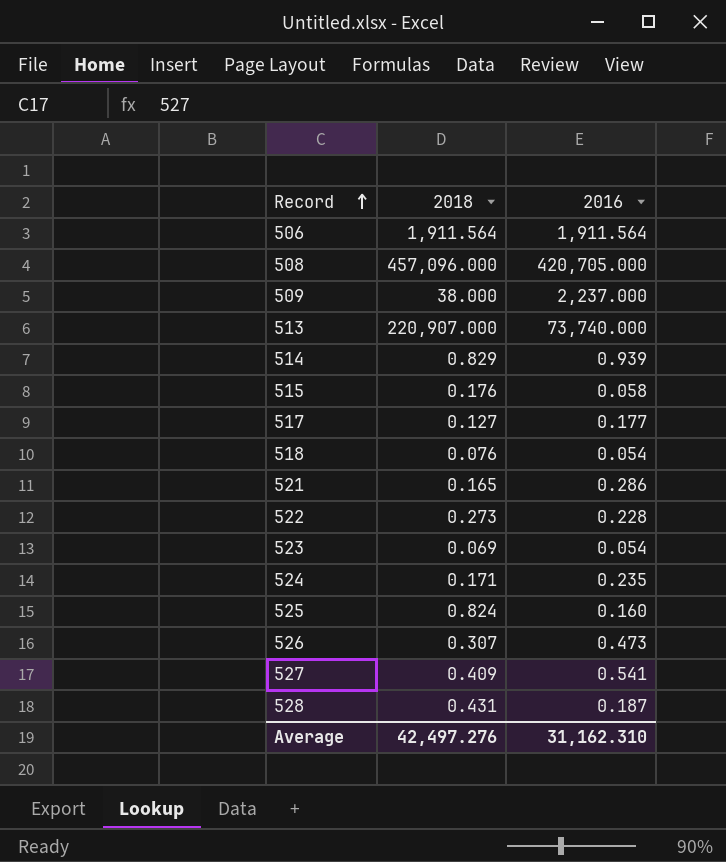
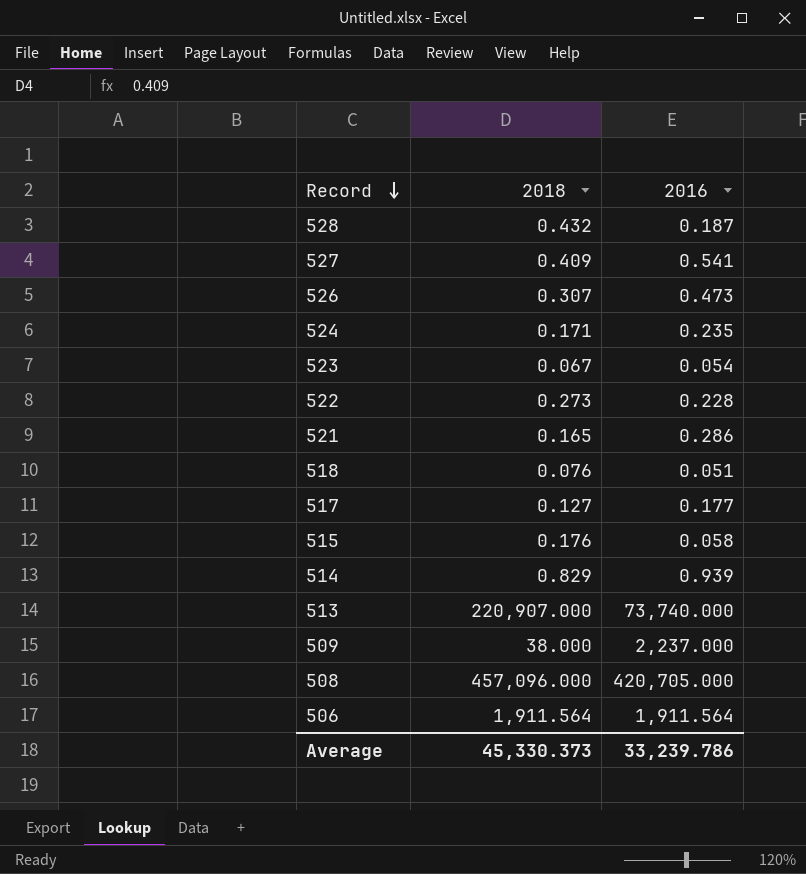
row order: Record ascending -> Record descending
row 525: 0.824 | 0.160 -> none
528 | 2018: 0.431 -> 0.432
523 | 2018: 0.069 -> 0.067
518 | 2016: 0.054 -> 0.051
Average | 2018: 42,497.276 -> 45,330.373
Average | 2016: 31,162.310 -> 33,239.786

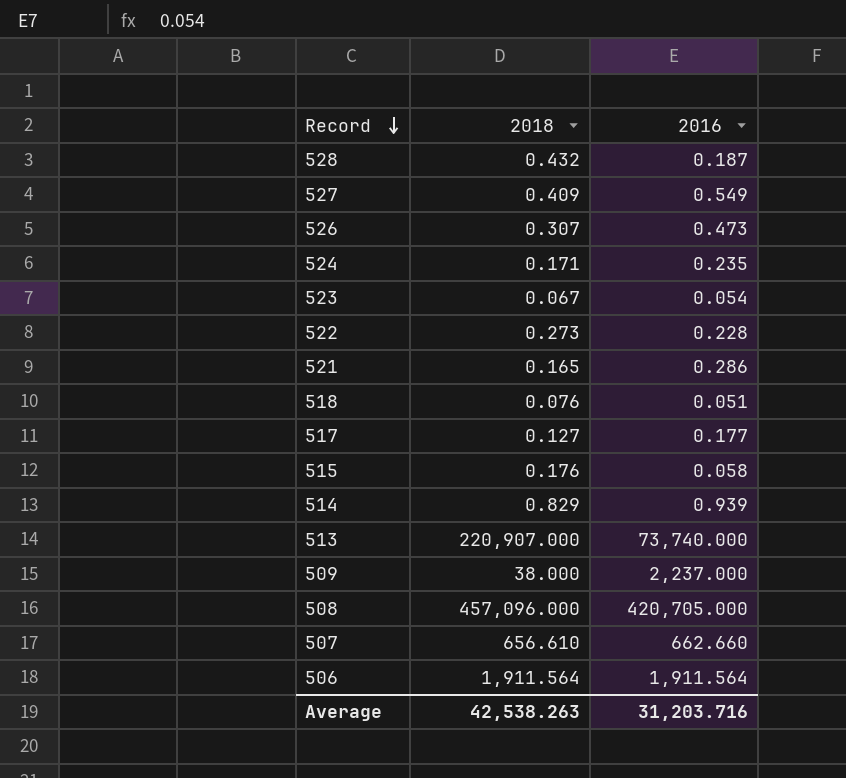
527 | 2016: 0.541 -> 0.549
row 507: none -> 656.610 | 662.660
Average | 2018: 45,330.373 -> 42,538.263
Average | 2016: 33,239.786 -> 31,203.716

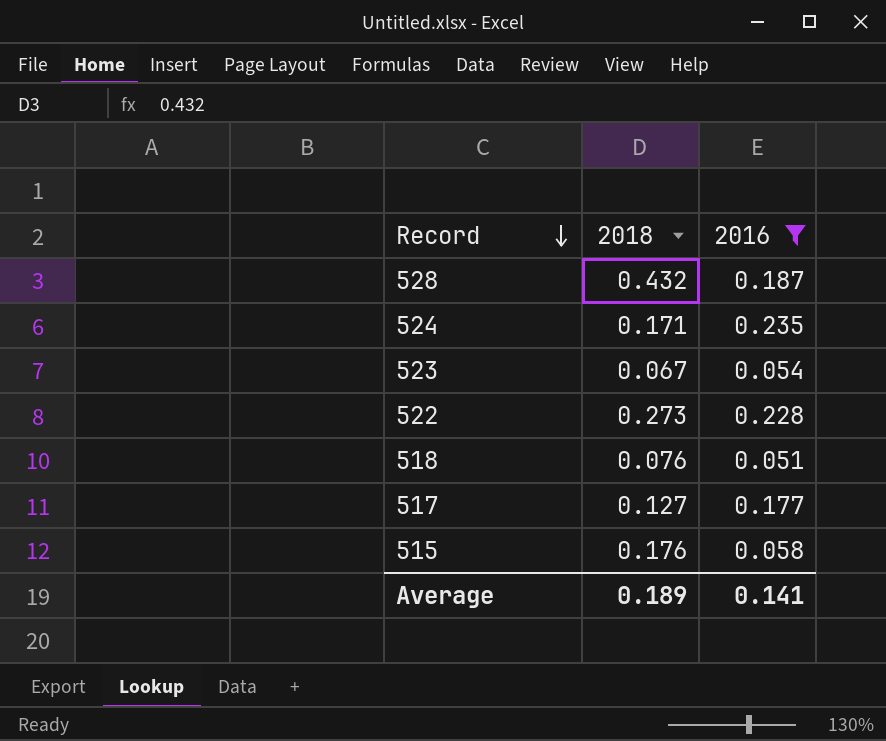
filter: none -> 2016 <= 0.235
Average | 2018: 42,538.263 -> 0.189
Average | 2016: 31,203.716 -> 0.141

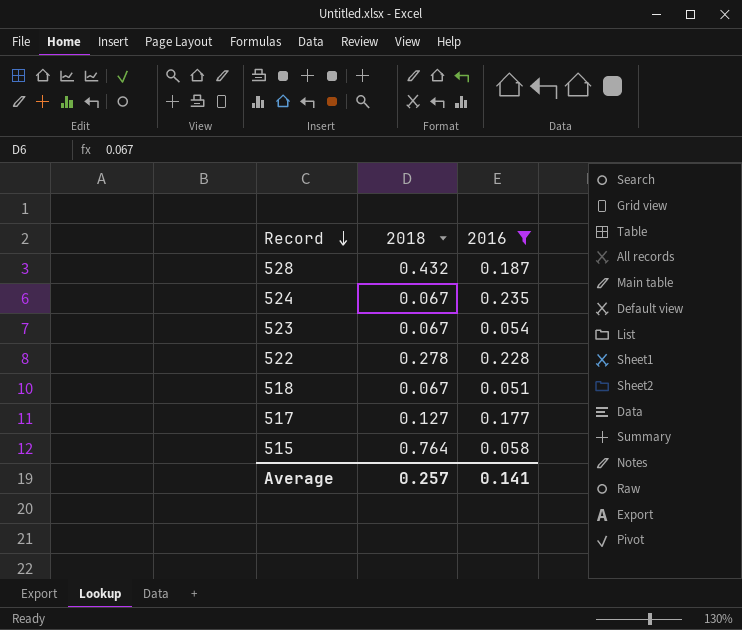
524 | 2018: 0.171 -> 0.067
522 | 2018: 0.273 -> 0.278
518 | 2018: 0.076 -> 0.067
515 | 2018: 0.176 -> 0.764
Average | 2018: 0.189 -> 0.257

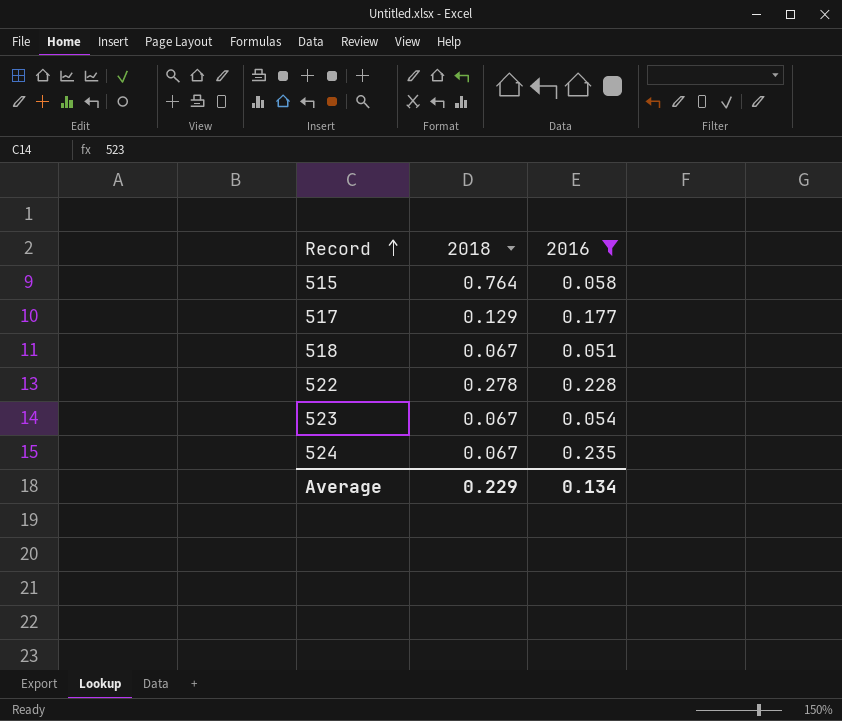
row order: Record descending -> Record ascending
row 528: 0.432 | 0.187 -> none
517 | 2018: 0.127 -> 0.129
Average | 2018: 0.257 -> 0.229
Average | 2016: 0.141 -> 0.134

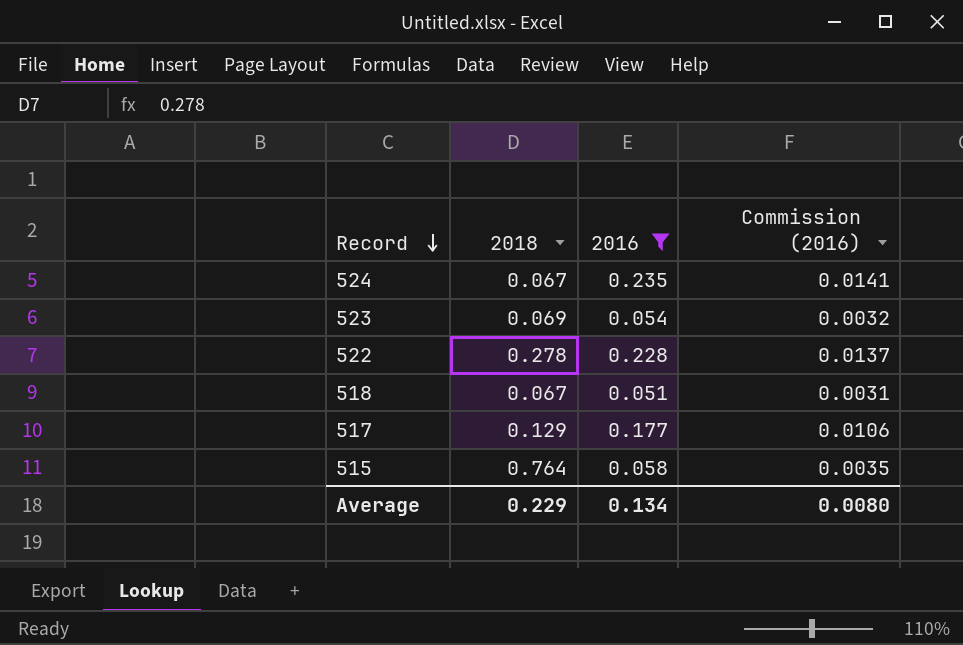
row order: Record ascending -> Record descending
column Commission (2016) | formula: none -> [2016] * 0.06
523 | 2018: 0.067 -> 0.069

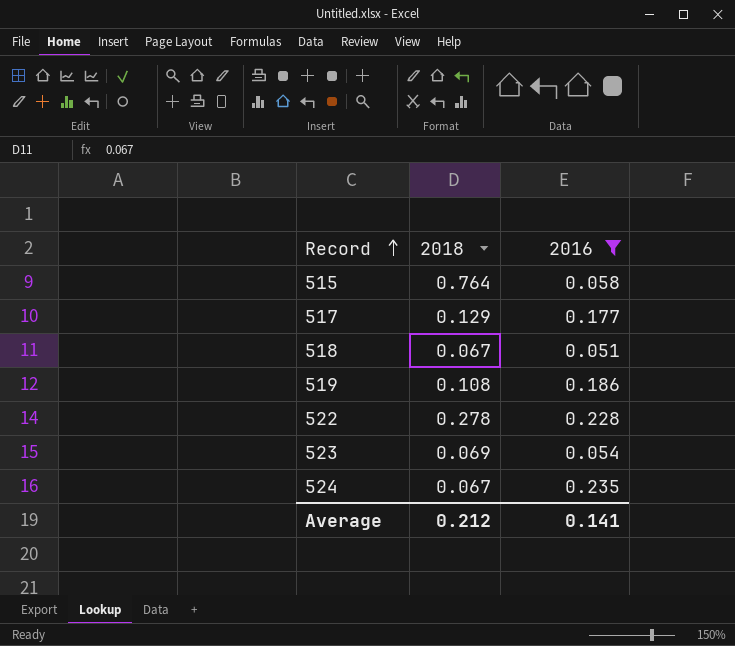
row order: Record descending -> Record ascending
column Commission (2016) | formula: [2016] * 0.06 -> none
row 519: none -> 0.108 | 0.186
Average | 2018: 0.229 -> 0.212
Average | 2016: 0.134 -> 0.141

